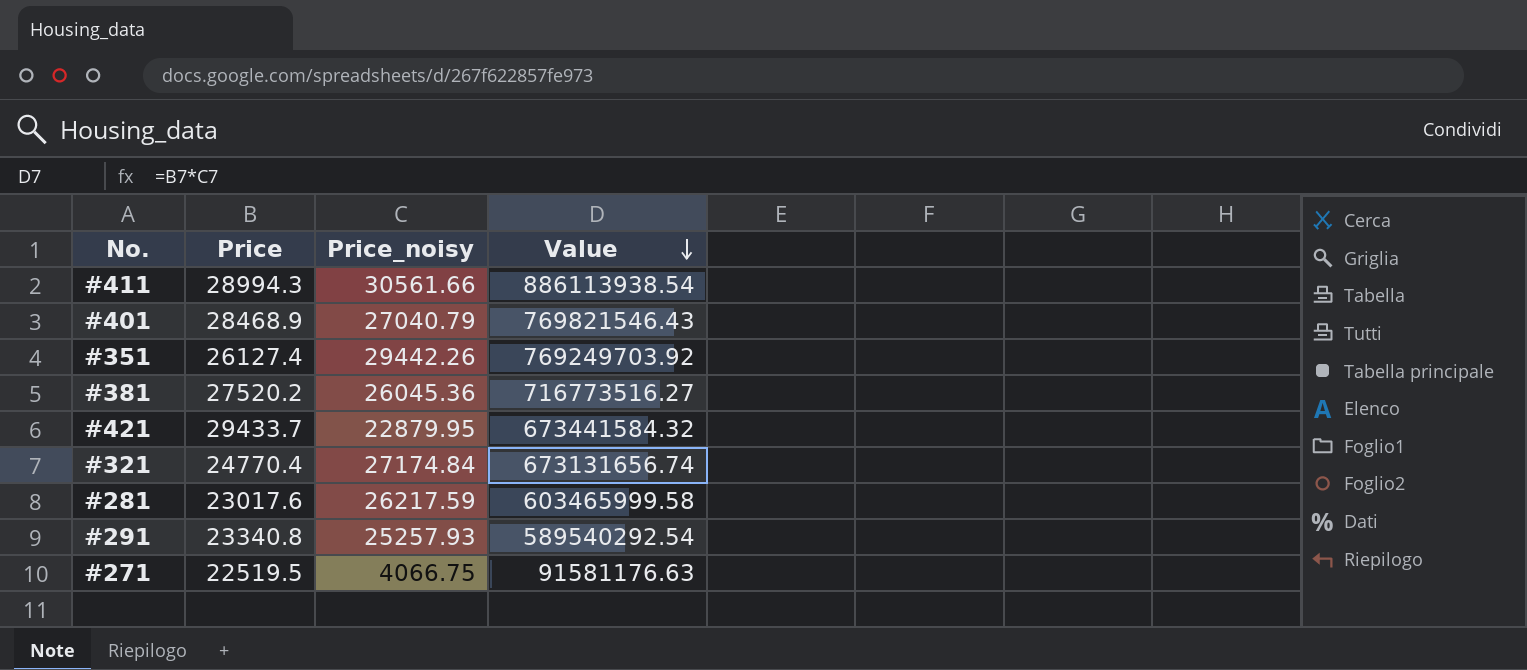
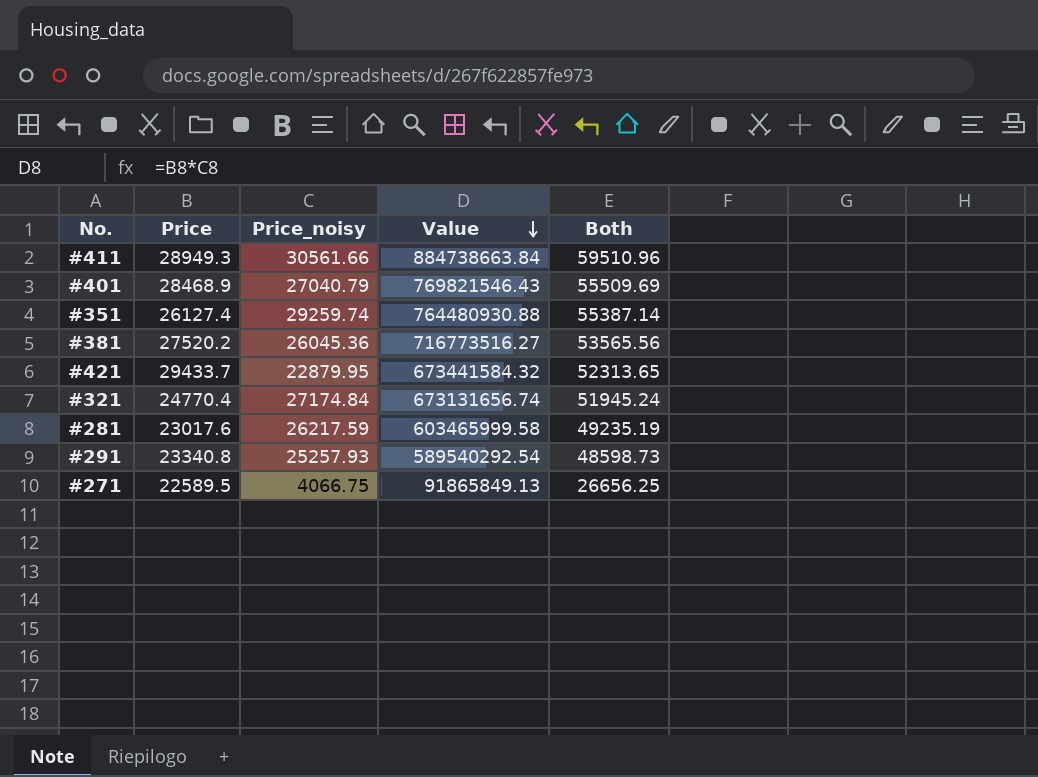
column Both | formula: none -> [Price] + [Price_noisy]
#411 | Price: 28994.3 -> 28949.3
#411 | Value: 886113938.54 -> 884738663.84
#351 | Price_noisy: 29442.26 -> 29259.74
#351 | Value: 769249703.92 -> 764480930.88
#271 | Price: 22519.5 -> 22589.5
#271 | Value: 91581176.63 -> 91865849.13

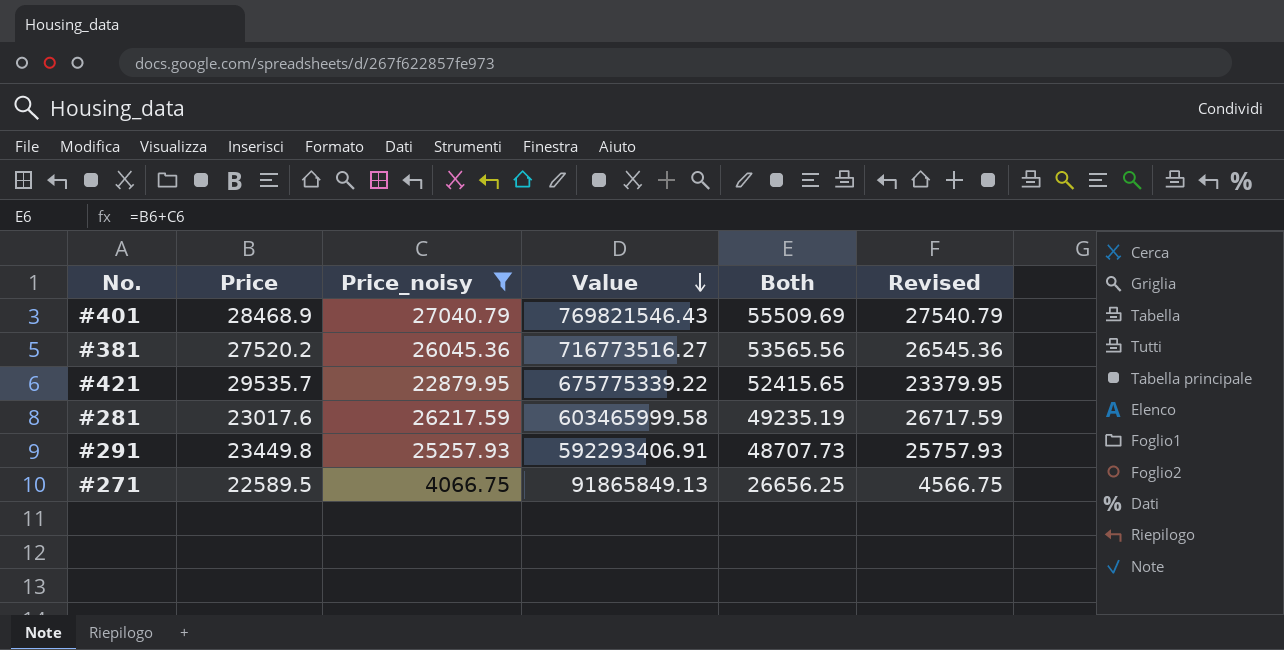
filter: none -> Price_noisy <= 27040.79
column Revised | formula: none -> [Price_noisy] + 500
#421 | Price: 29433.7 -> 29535.7
#421 | Value: 673441584.32 -> 675775339.22
#421 | Both: 52313.65 -> 52415.65
#291 | Price: 23340.8 -> 23449.8
#291 | Value: 589540292.54 -> 592293406.91
#291 | Both: 48598.73 -> 48707.73

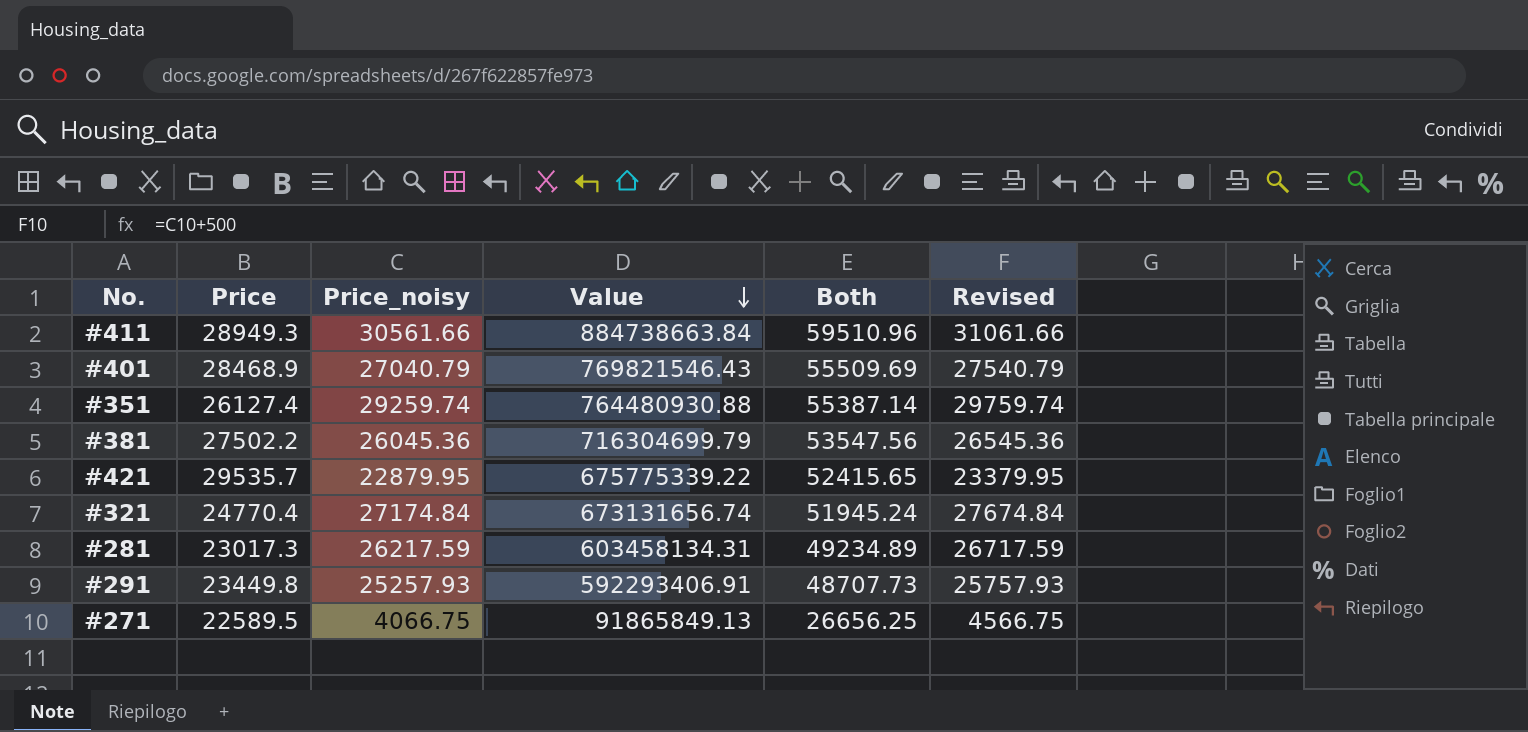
filter: Price_noisy <= 27040.79 -> none
#381 | Price: 27520.2 -> 27502.2
#381 | Value: 716773516.27 -> 716304699.79
#381 | Both: 53565.56 -> 53547.56
#281 | Price: 23017.6 -> 23017.3
#281 | Value: 603465999.58 -> 603458134.31
#281 | Both: 49235.19 -> 49234.89

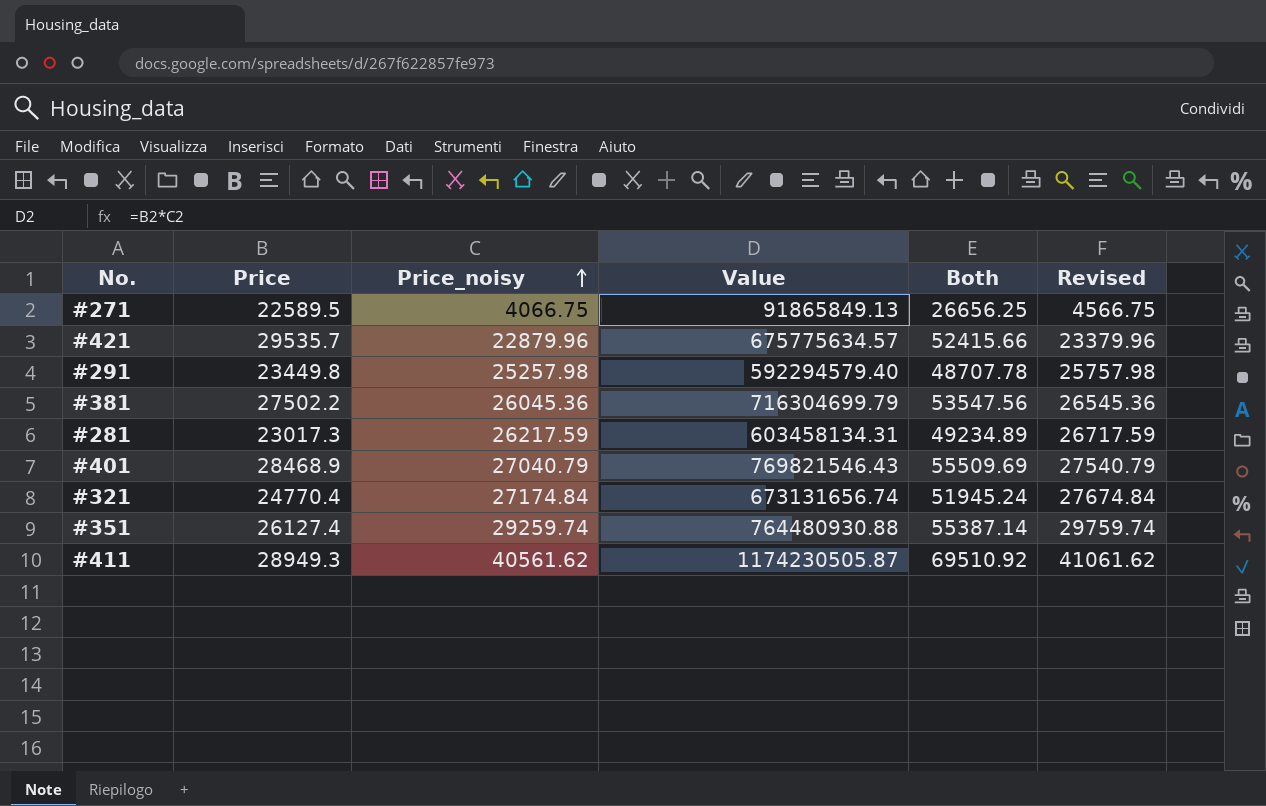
row order: Value descending -> Price_noisy ascending
#421 | Price_noisy: 22879.95 -> 22879.96
#421 | Value: 675775339.22 -> 675775634.57
#421 | Both: 52415.65 -> 52415.66
#421 | Revised: 23379.95 -> 23379.96
#291 | Price_noisy: 25257.93 -> 25257.98
#291 | Value: 592293406.91 -> 592294579.40
#291 | Both: 48707.73 -> 48707.78
#291 | Revised: 25757.93 -> 25757.98
#411 | Price_noisy: 30561.66 -> 40561.62
#411 | Value: 884738663.84 -> 1174230505.87
#411 | Both: 59510.96 -> 69510.92
#411 | Revised: 31061.66 -> 41061.62

